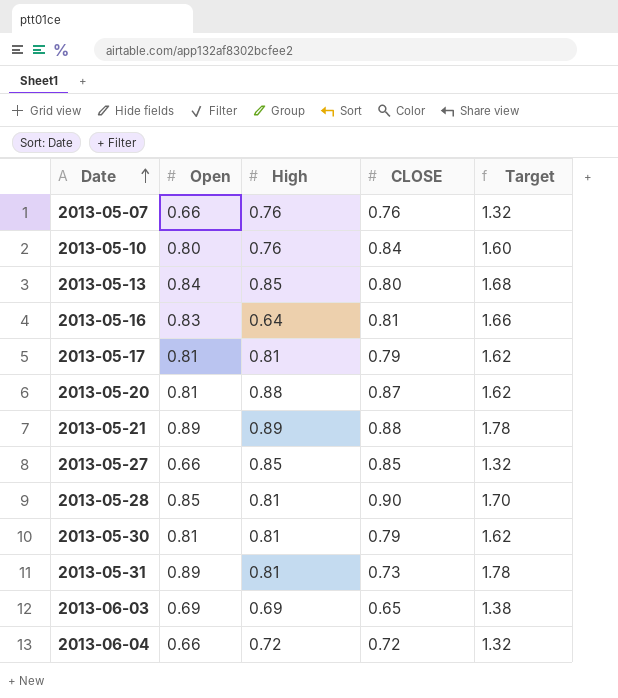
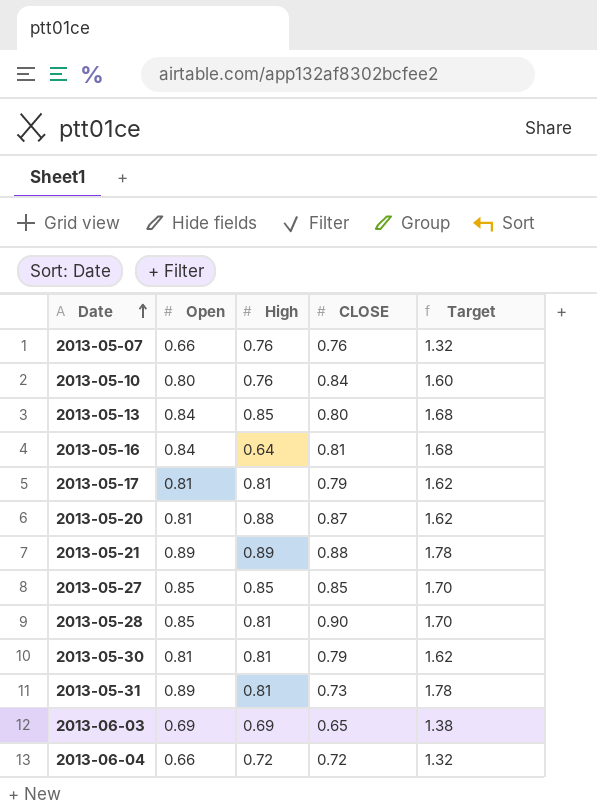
2013-05-16 | Open: 0.83 -> 0.84
2013-05-16 | Target: 1.66 -> 1.68
2013-05-27 | Open: 0.66 -> 0.85
2013-05-27 | Target: 1.32 -> 1.70

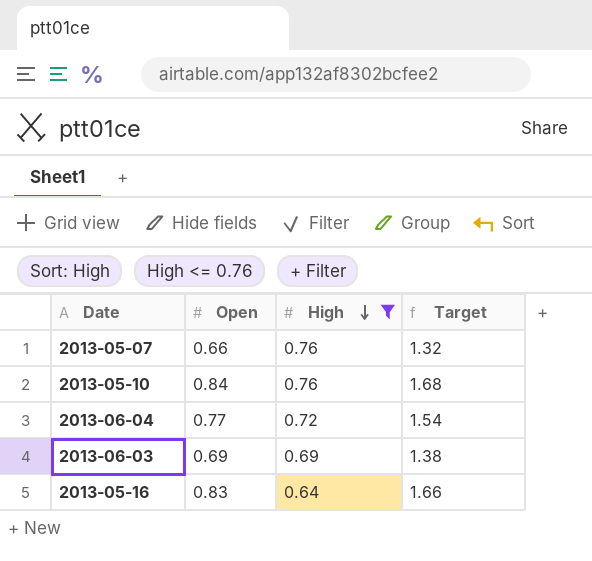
filter: none -> High <= 0.76
row order: Date ascending -> High descending
column CLOSE | position: 4 -> none
2013-05-10 | Open: 0.80 -> 0.84
2013-05-10 | Target: 1.60 -> 1.68
2013-06-04 | Open: 0.66 -> 0.77
2013-06-04 | Target: 1.32 -> 1.54
2013-05-16 | Open: 0.84 -> 0.83
2013-05-16 | Target: 1.68 -> 1.66

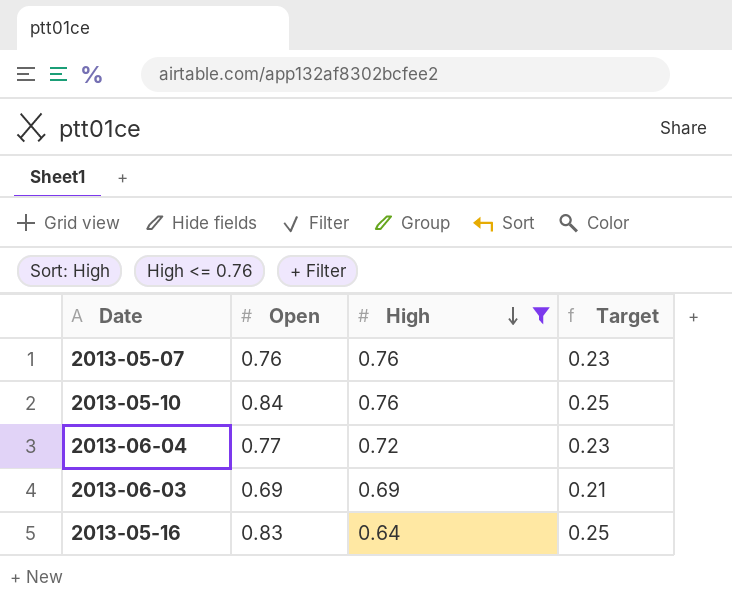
column Target | formula: [Open] * 2 -> [Open] * 0.3
2013-05-07 | Open: 0.66 -> 0.76

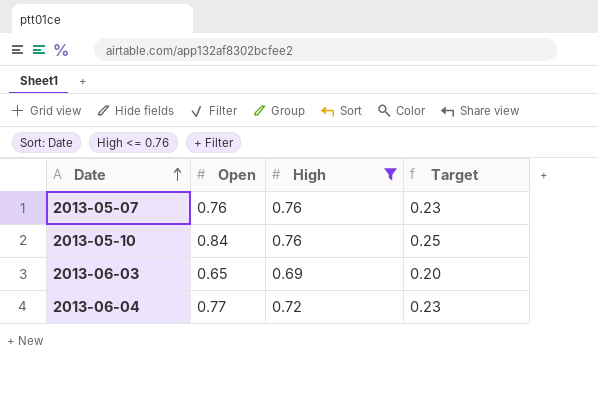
row order: High descending -> Date ascending
row 2013-05-16: 0.83 | 0.64 | 0.25 -> none
2013-06-03 | Open: 0.69 -> 0.65
2013-06-03 | Target: 0.21 -> 0.20

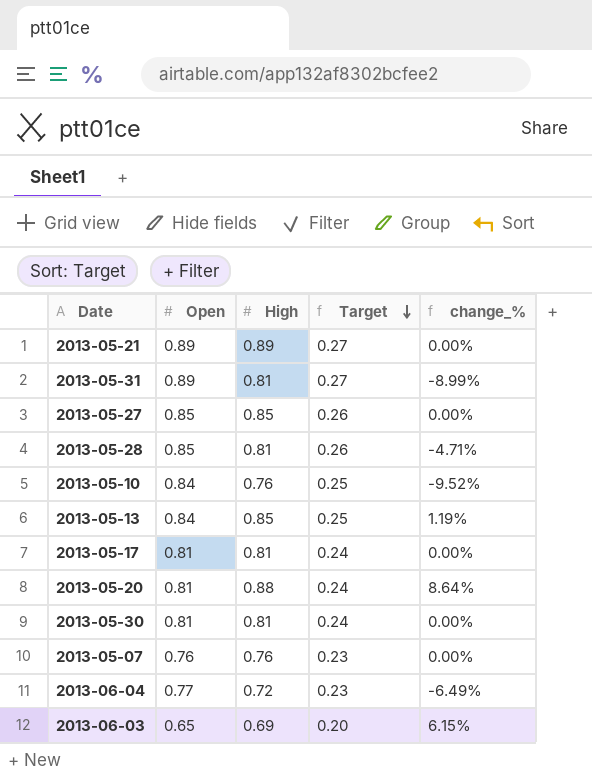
filter: High <= 0.76 -> none
row order: Date ascending -> Target descending
column change_% | formula: none -> ([High] - [Open]) / [Open]

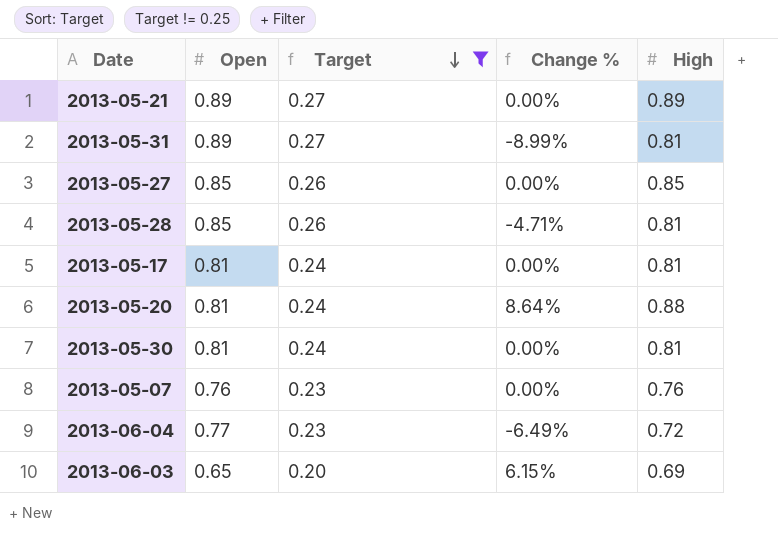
filter: none -> Target != 0.25
column name: change_% -> Change %
column High | position: 3 -> 5

